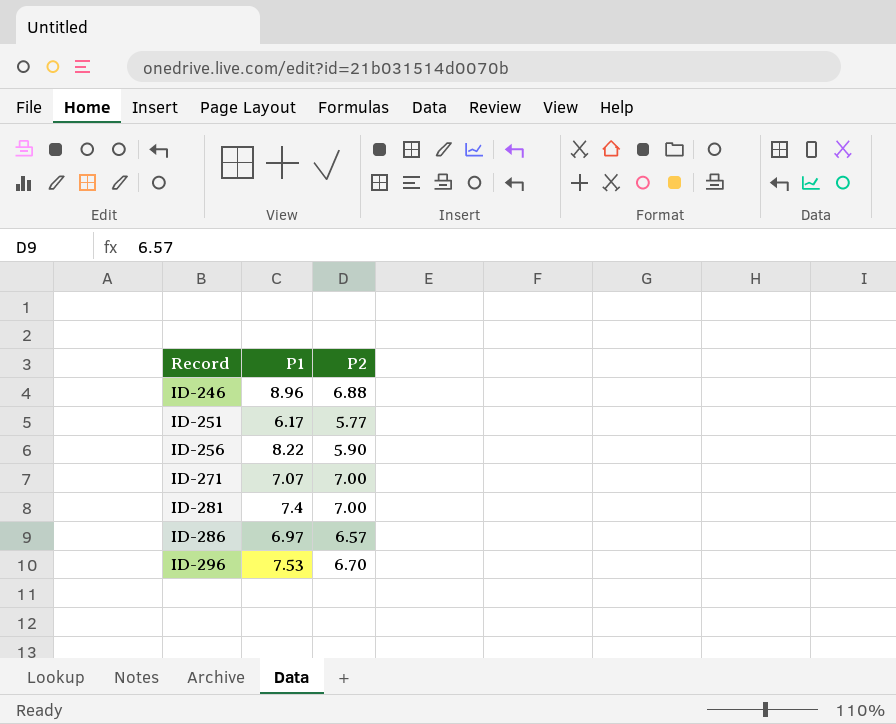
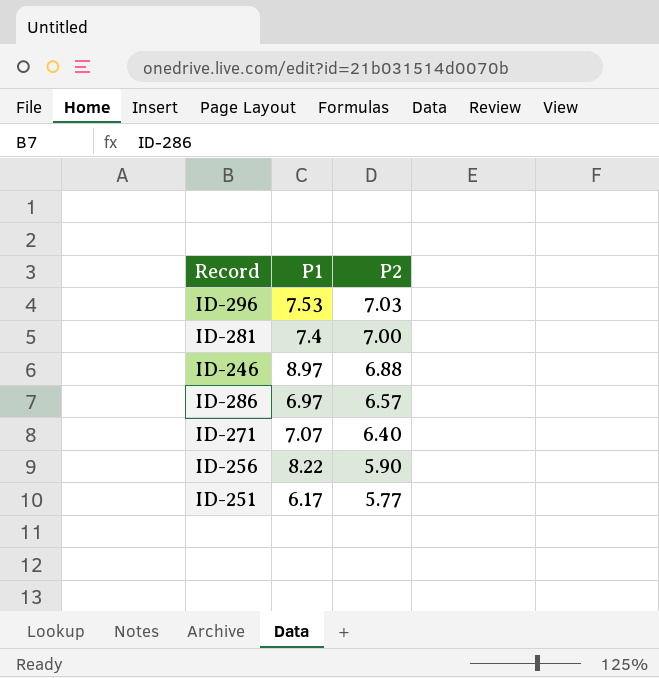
row order: Record ascending -> P2 descending
ID-296 | P2: 6.70 -> 7.03
ID-246 | P1: 8.96 -> 8.97
ID-271 | P2: 7.00 -> 6.40

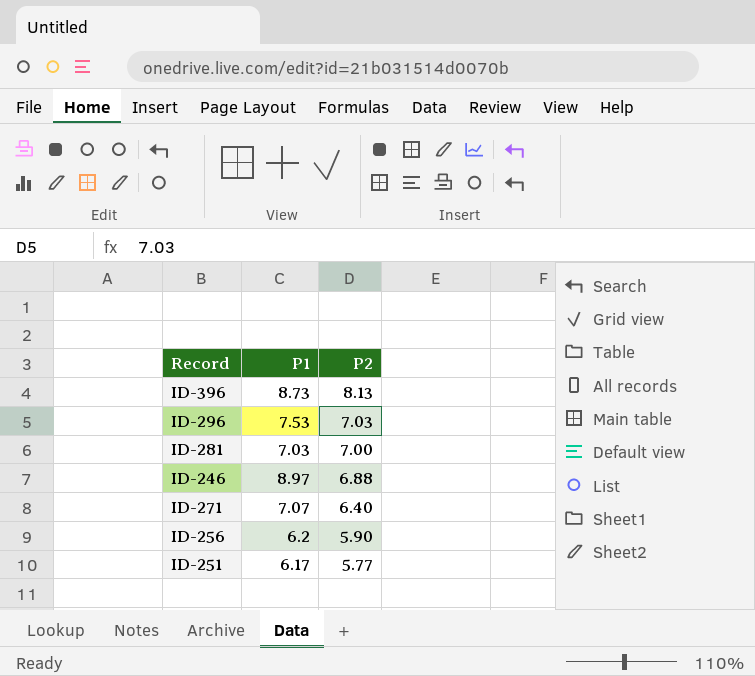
row ID-286: 6.97 | 6.57 -> none
row ID-396: none -> 8.73 | 8.13
ID-281 | P1: 7.4 -> 7.03
ID-256 | P1: 8.22 -> 6.2

